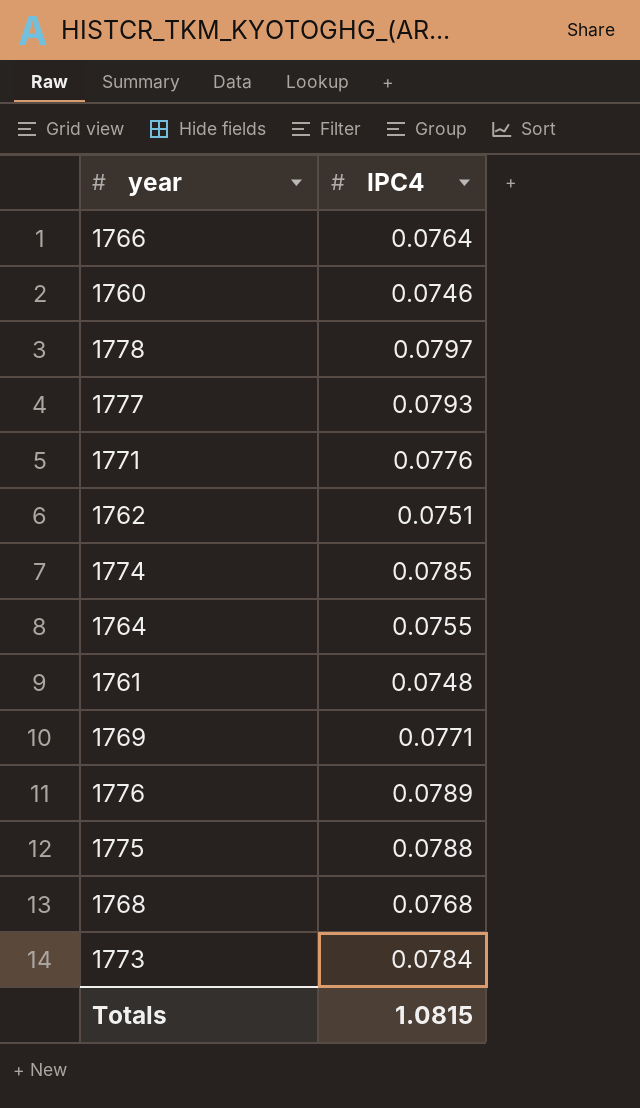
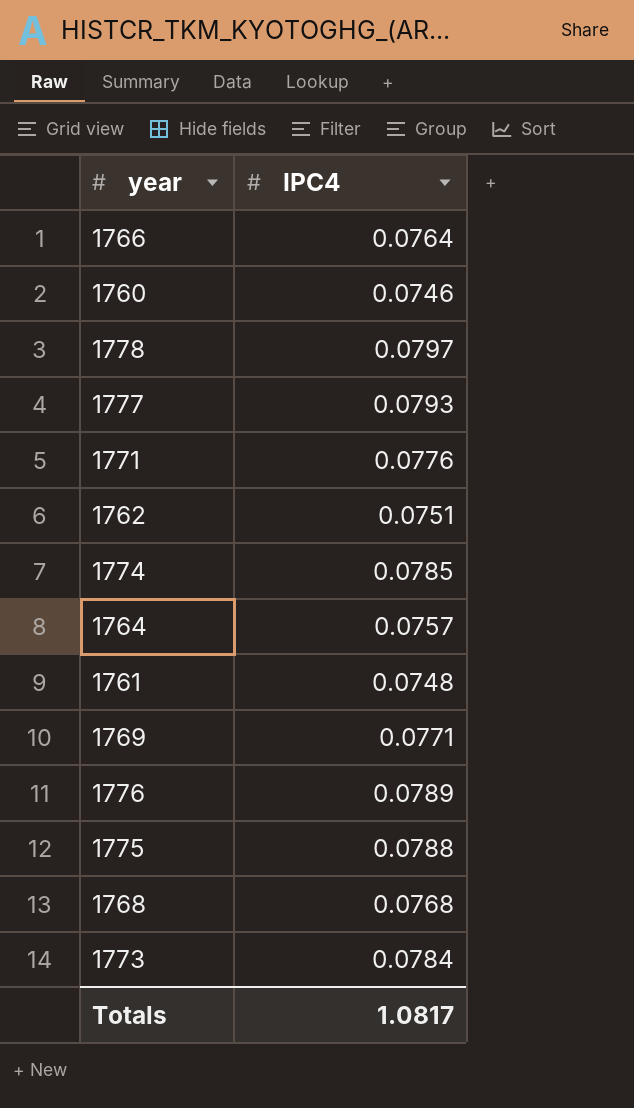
1764 | IPC4: 0.0755 -> 0.0757
Totals | IPC4: 1.0815 -> 1.0817

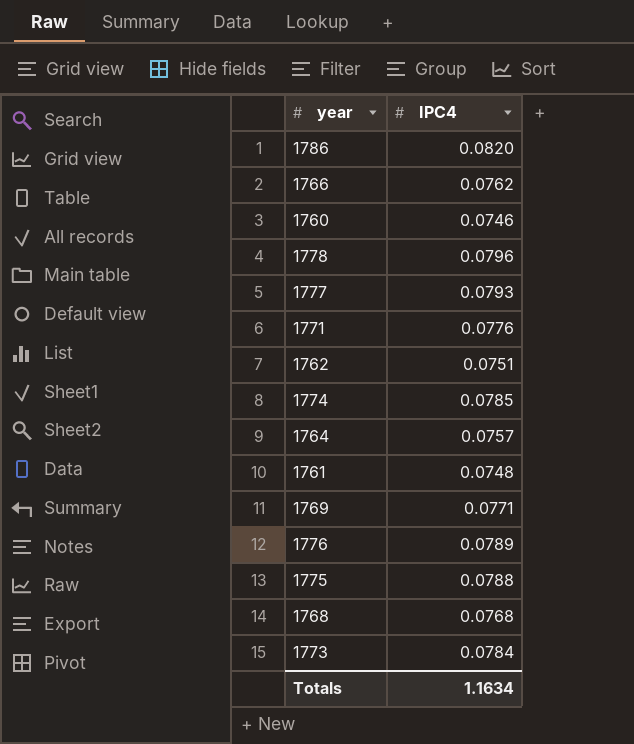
row 1786: none -> 0.0820
1766 | IPC4: 0.0764 -> 0.0762
1778 | IPC4: 0.0797 -> 0.0796
Totals | IPC4: 1.0817 -> 1.1634

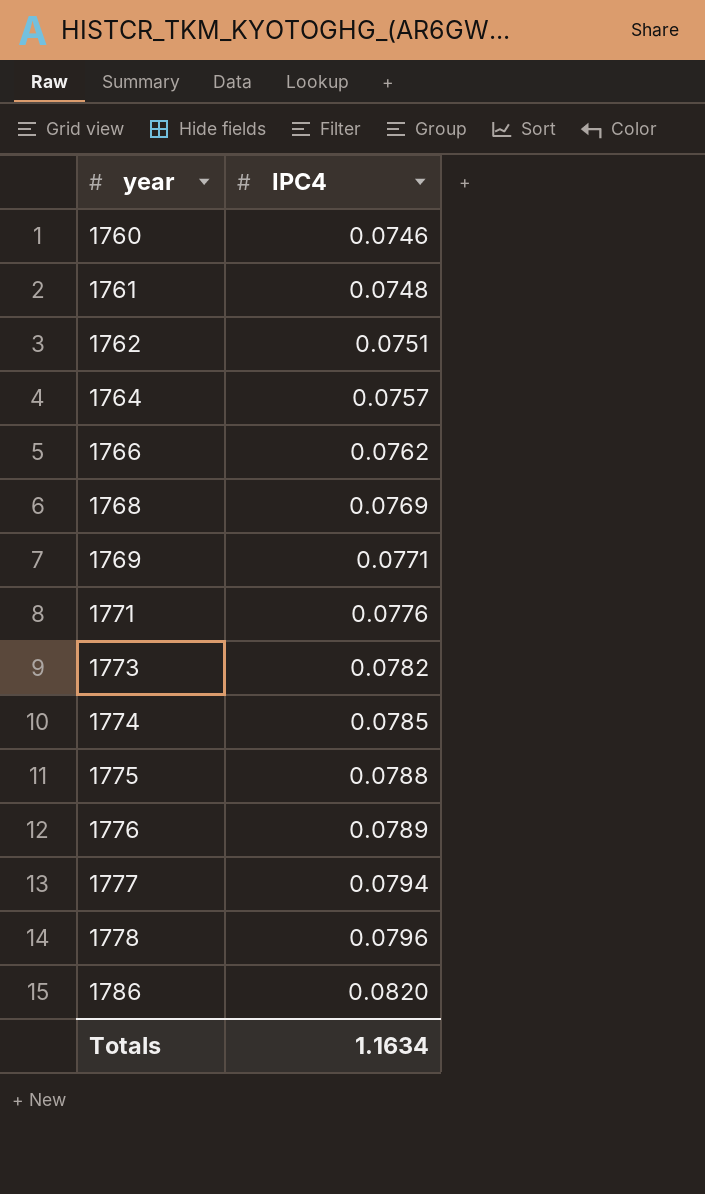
row order: none -> year ascending
1768 | IPC4: 0.0768 -> 0.0769
1773 | IPC4: 0.0784 -> 0.0782
1777 | IPC4: 0.0793 -> 0.0794

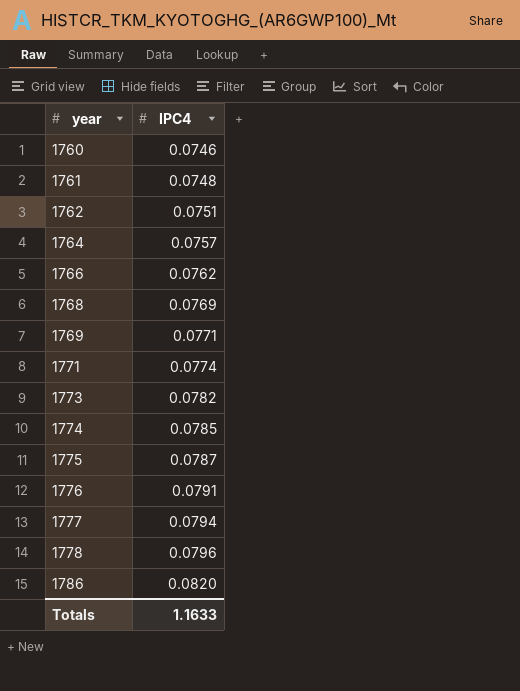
1771 | IPC4: 0.0776 -> 0.0774
1775 | IPC4: 0.0788 -> 0.0787
1776 | IPC4: 0.0789 -> 0.0791
Totals | IPC4: 1.1634 -> 1.1633

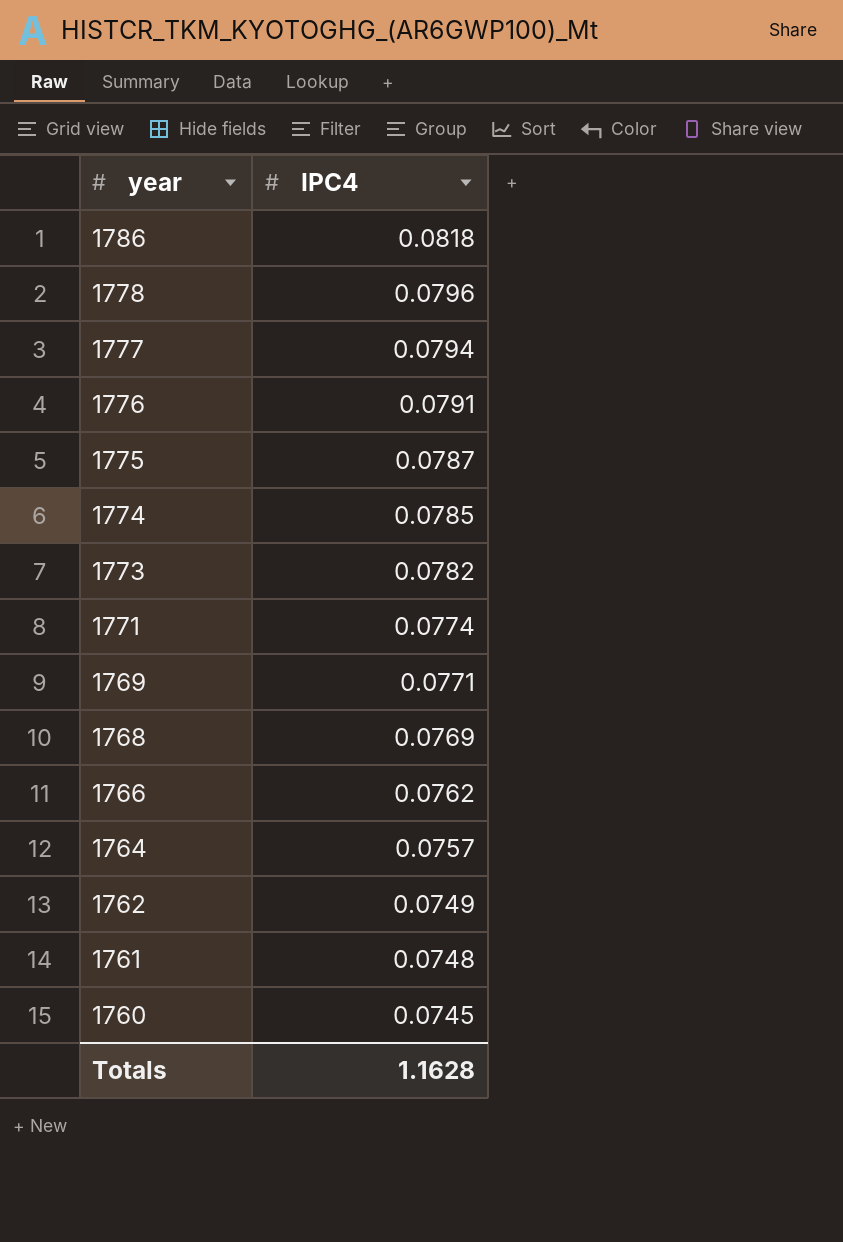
row order: year ascending -> year descending
1786 | IPC4: 0.0820 -> 0.0818
1762 | IPC4: 0.0751 -> 0.0749
1760 | IPC4: 0.0746 -> 0.0745
Totals | IPC4: 1.1633 -> 1.1628

